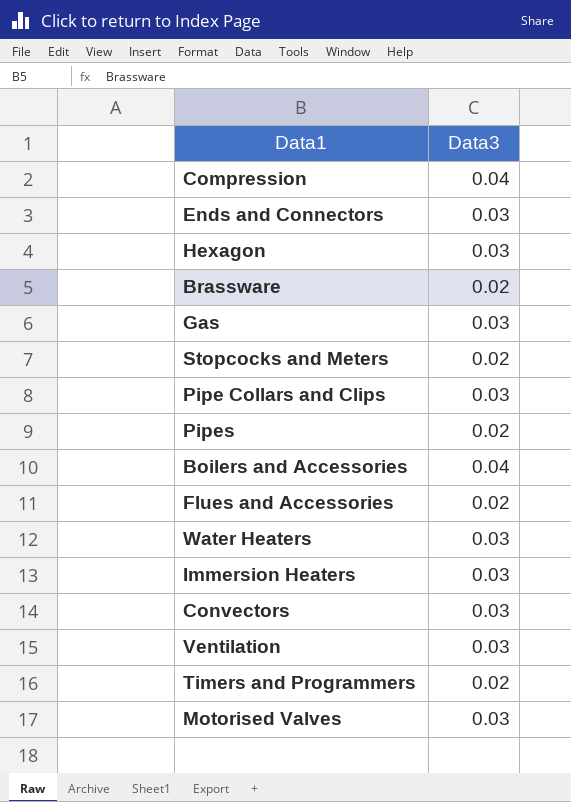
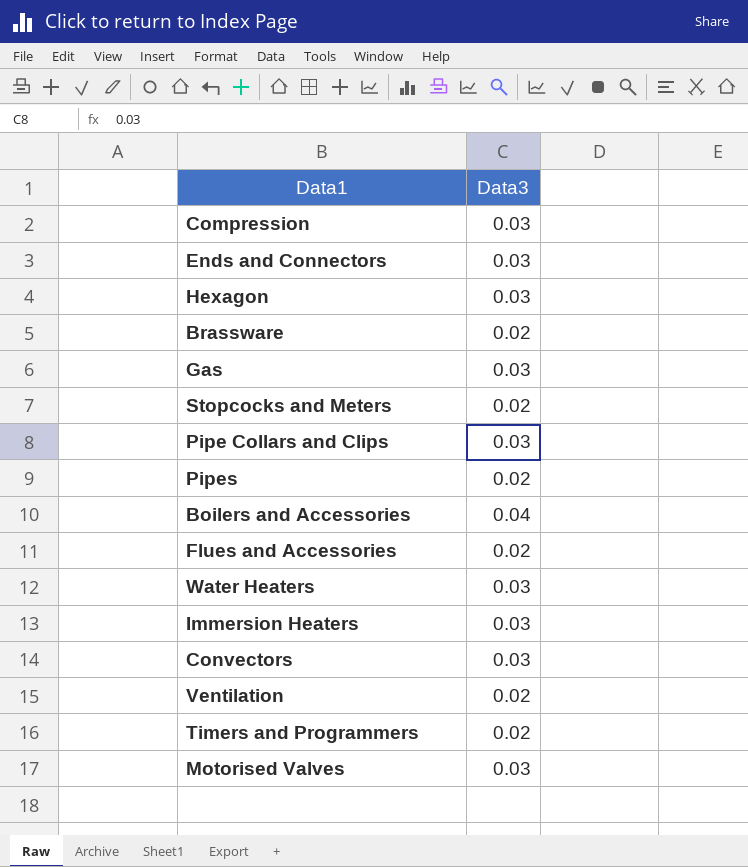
Compression | Data3: 0.04 -> 0.03
Ventilation | Data3: 0.03 -> 0.02

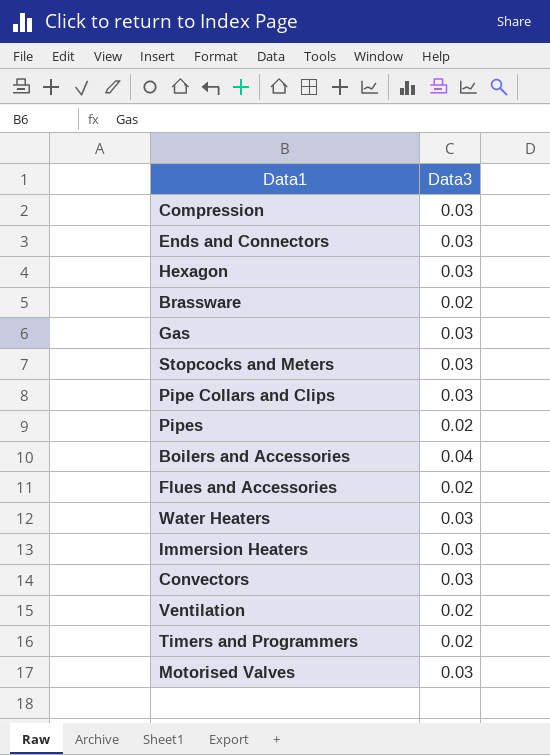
Stopcocks and Meters | Data3: 0.02 -> 0.03

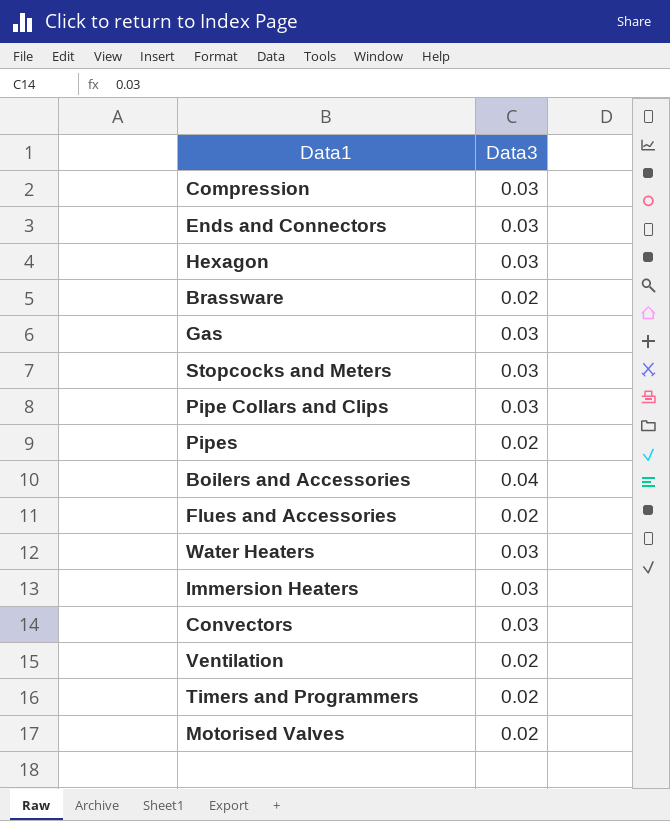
Motorised Valves | Data3: 0.03 -> 0.02

